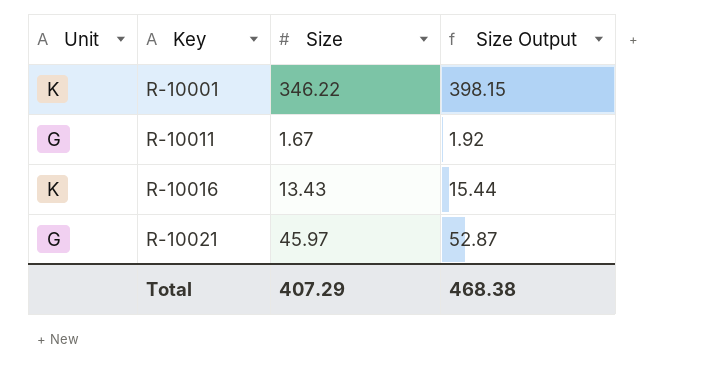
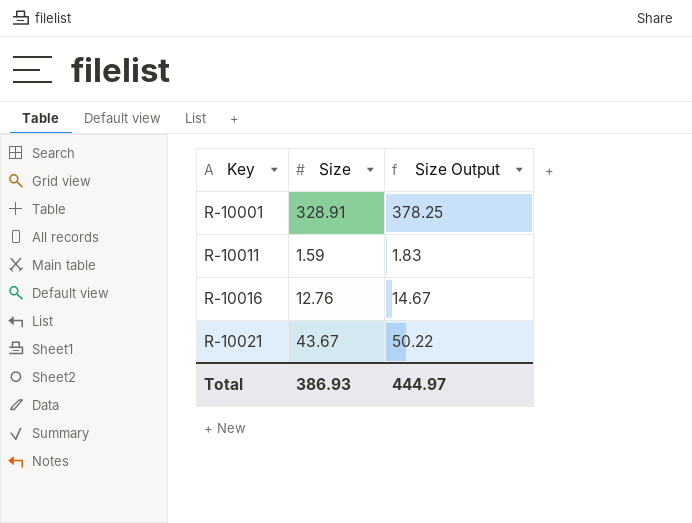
column Unit | position: 1 -> none
R-10001 | Size: 346.22 -> 328.91
R-10001 | Size Output: 398.15 -> 378.25
R-10011 | Size: 1.67 -> 1.59
R-10011 | Size Output: 1.92 -> 1.83
R-10016 | Size: 13.43 -> 12.76
R-10016 | Size Output: 15.44 -> 14.67
R-10021 | Size: 45.97 -> 43.67
R-10021 | Size Output: 52.87 -> 50.22
Total | Size: 407.29 -> 386.93
Total | Size Output: 468.38 -> 444.97

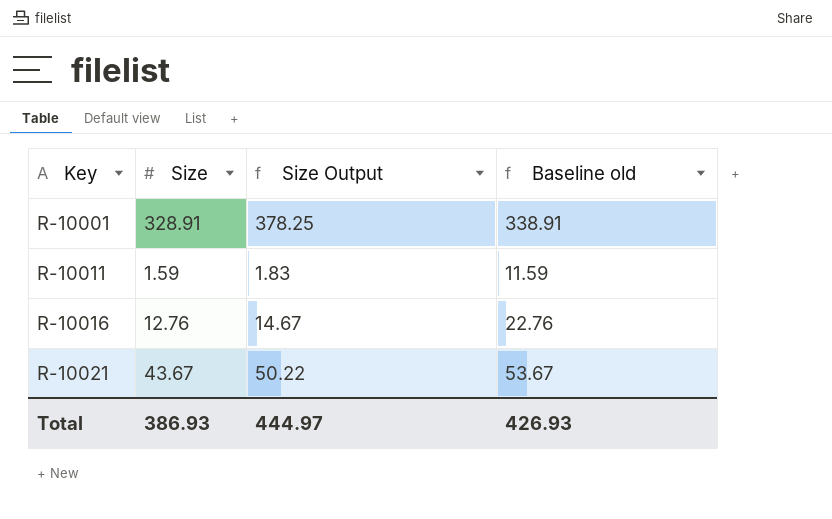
column Baseline old | formula: none -> [Size] + 10

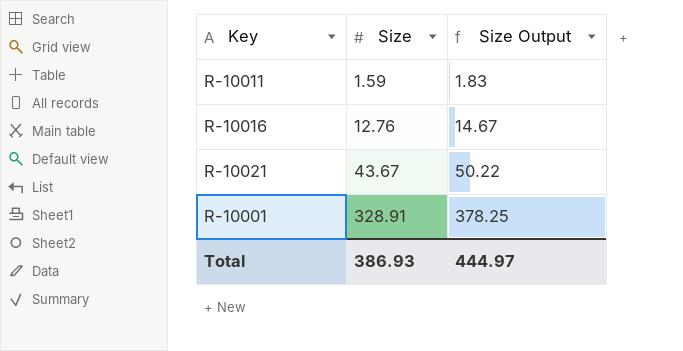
row order: Key ascending -> Size ascending
column Baseline old | formula: [Size] + 10 -> none

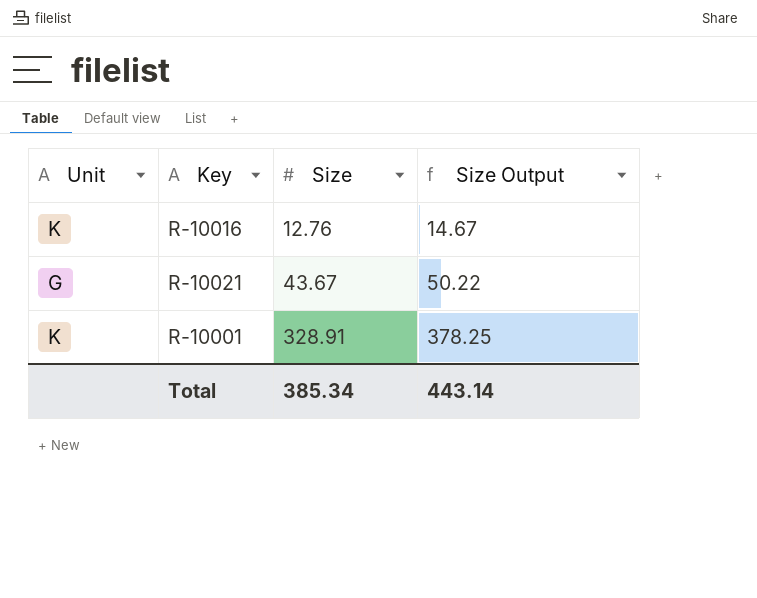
column Unit | position: none -> 1
row R-10011: 1.59 | 1.83 -> none
Total | Size: 386.93 -> 385.34
Total | Size Output: 444.97 -> 443.14

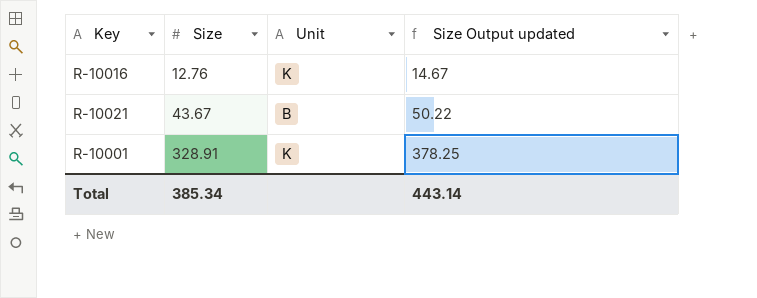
column Unit | position: 1 -> 3
column name: Size Output -> Size Output updated
R-10021 | Unit: G -> B

